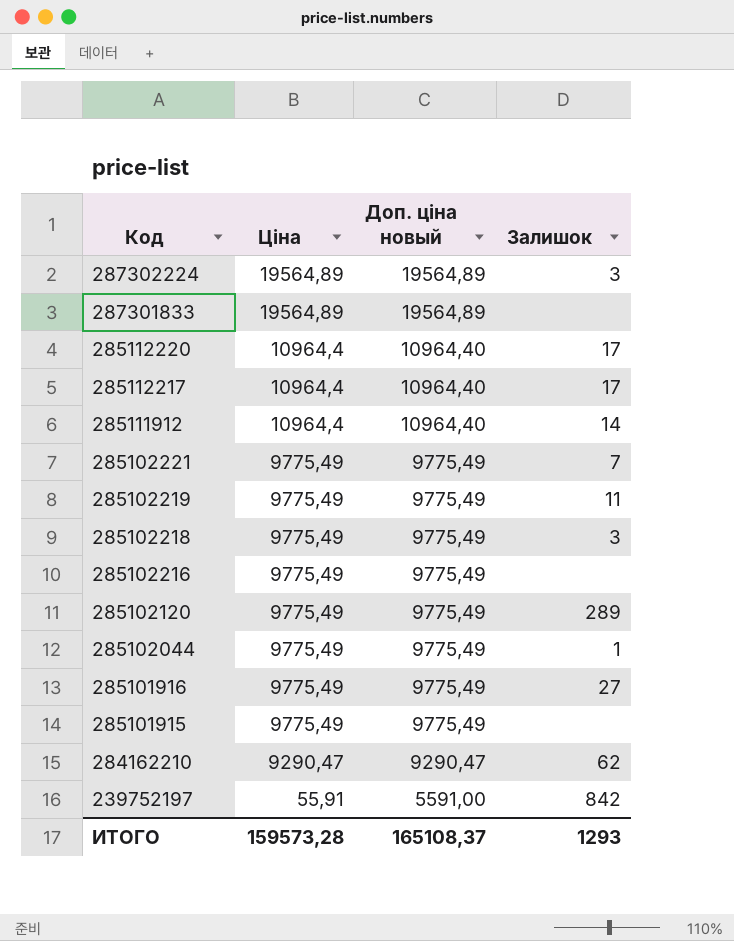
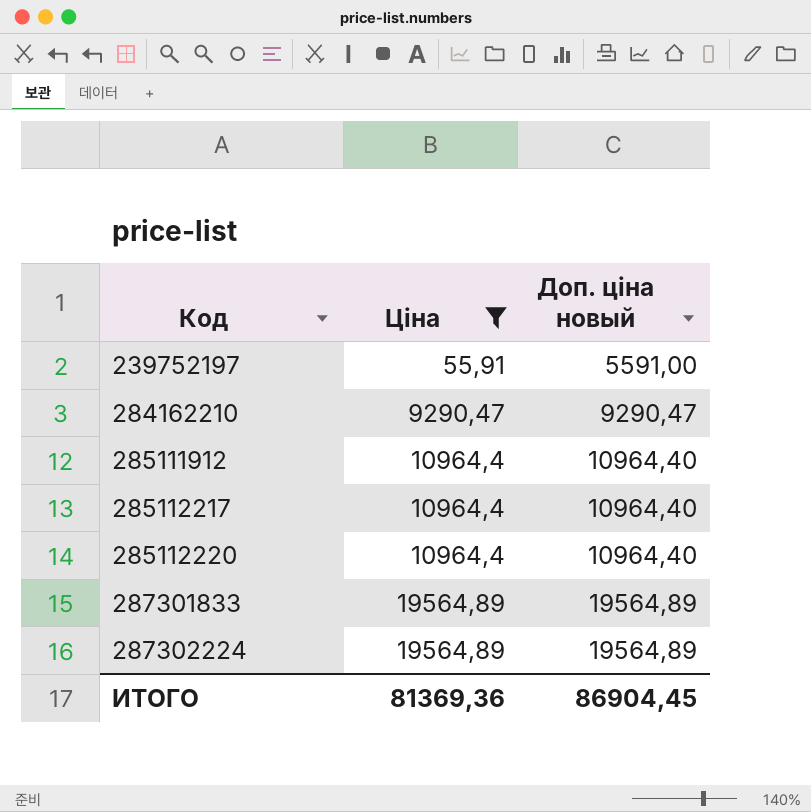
filter: none -> Ціна != 9775,49
row order: Код descending -> Код ascending
column Залишок | position: 4 -> none
ИТОГО | Ціна: 159573,28 -> 81369,36
ИТОГО | Доп. ціна новый: 165108,37 -> 86904,45

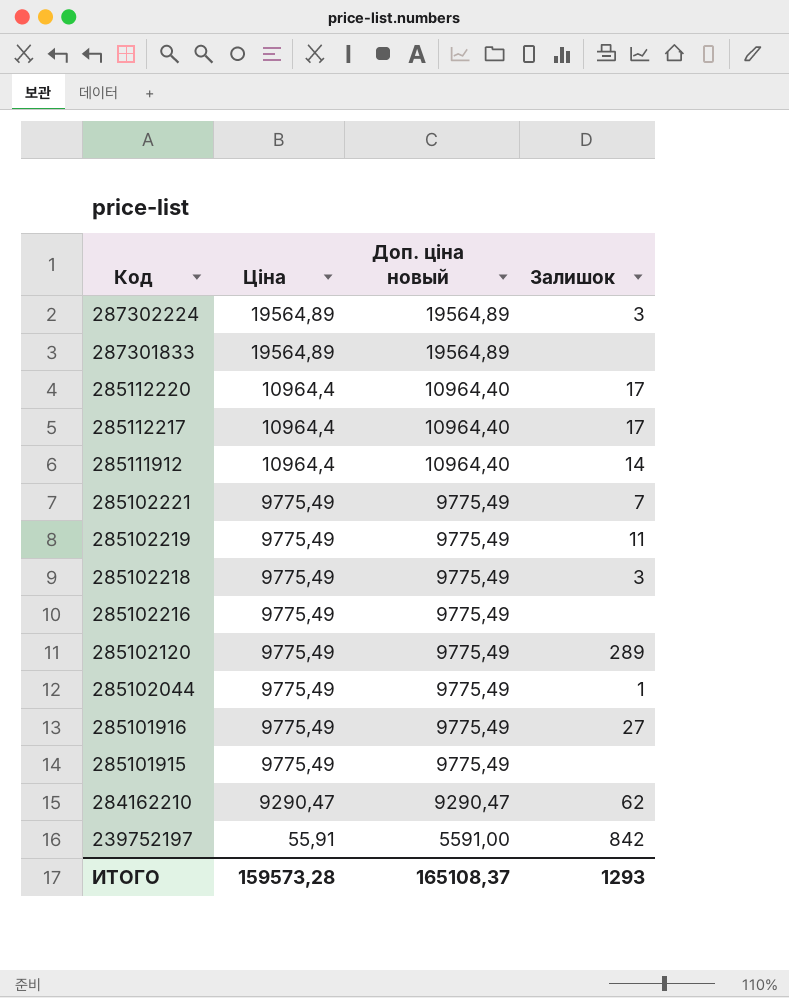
filter: Ціна != 9775,49 -> none
row order: Код ascending -> Код descending
column Залишок | position: none -> 4
ИТОГО | Ціна: 81369,36 -> 159573,28
ИТОГО | Доп. ціна новый: 86904,45 -> 165108,37

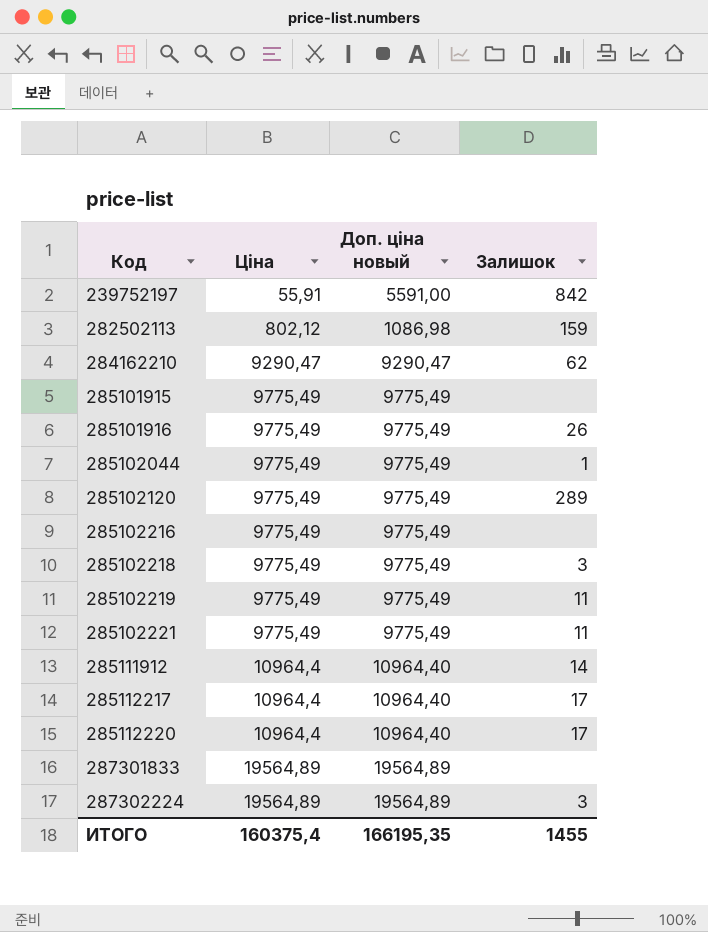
row order: Код descending -> Код ascending
row 282502113: none -> 802,12 | 1086,98 | 159
285101916 | Залишок: 27 -> 26
285102221 | Залишок: 7 -> 11
ИТОГО | Ціна: 159573,28 -> 160375,4
ИТОГО | Доп. ціна новый: 165108,37 -> 166195,35
ИТОГО | Залишок: 1293 -> 1455

